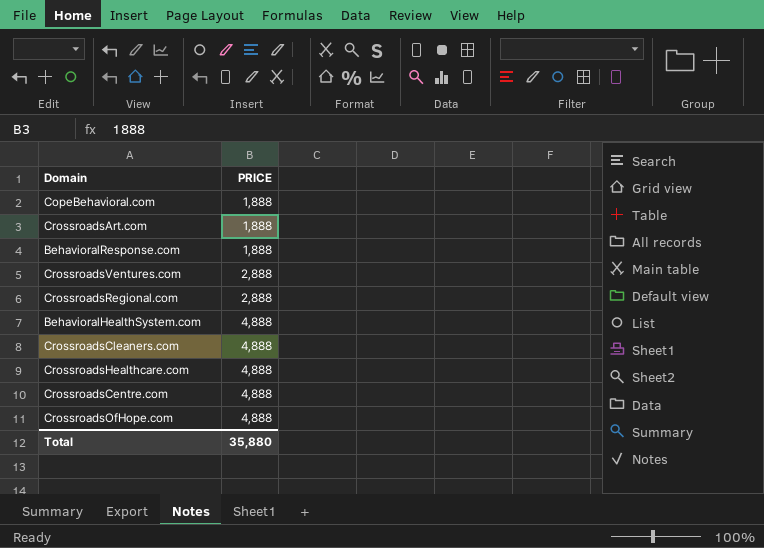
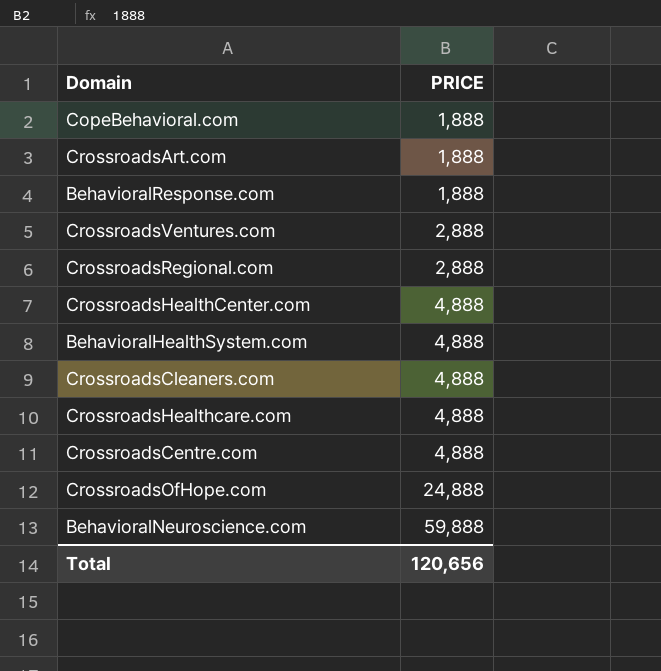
row CrossroadsHealthCenter.com: none -> 4,888
CrossroadsOfHope.com | PRICE: 4,888 -> 24,888
row BehavioralNeuroscience.com: none -> 59,888
Total | PRICE: 35,880 -> 120,656

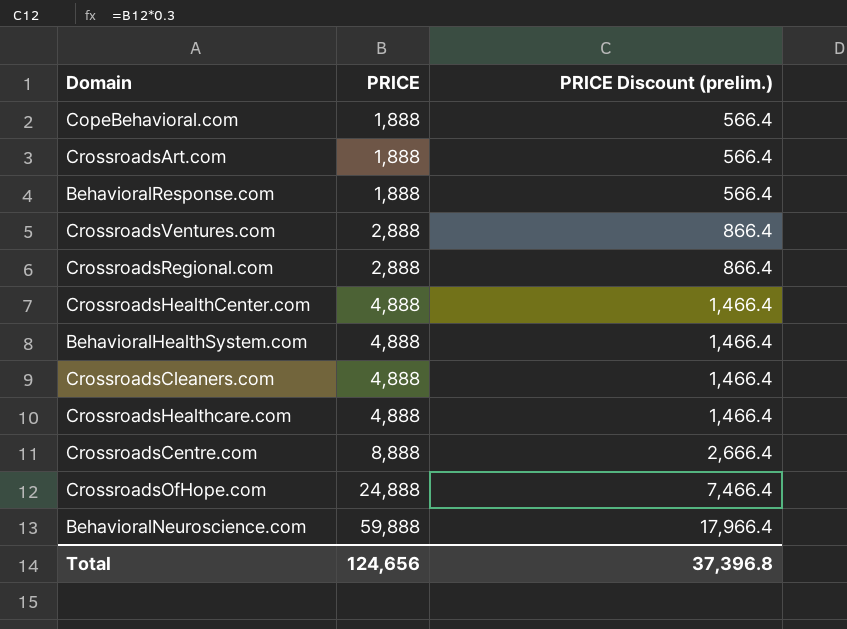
column PRICE Discount (prelim.) | formula: none -> [PRICE] * 0.3
CrossroadsCentre.com | PRICE: 4,888 -> 8,888
Total | PRICE: 120,656 -> 124,656

